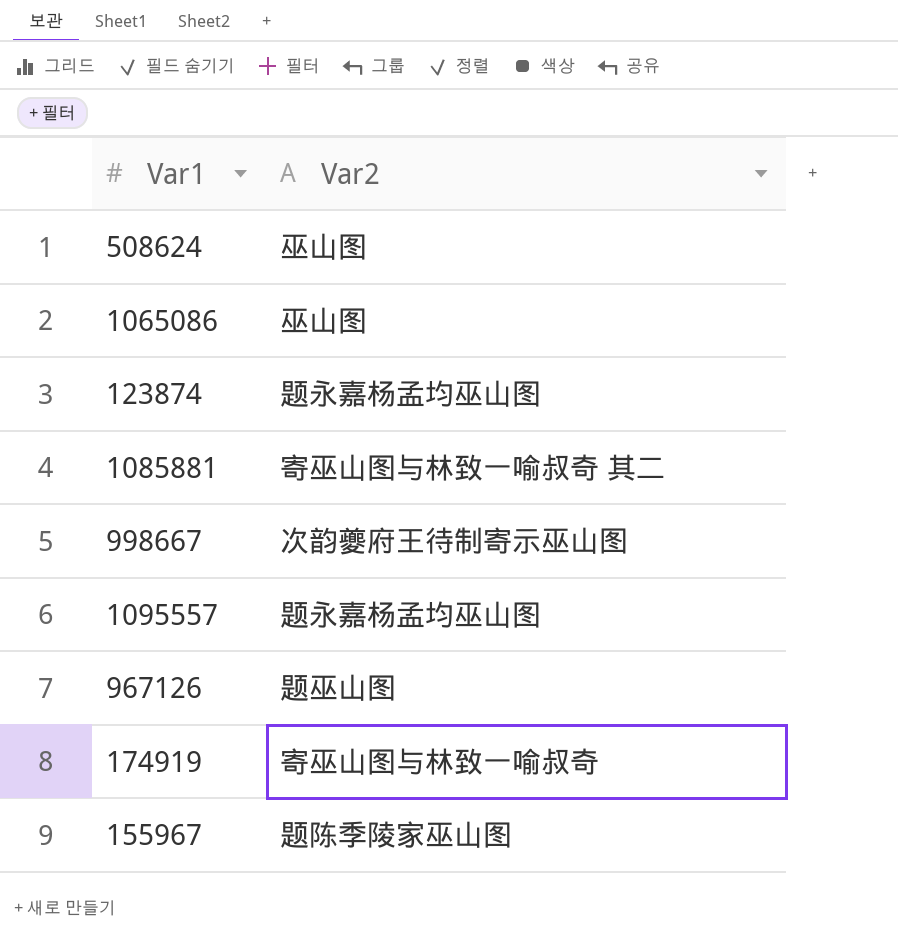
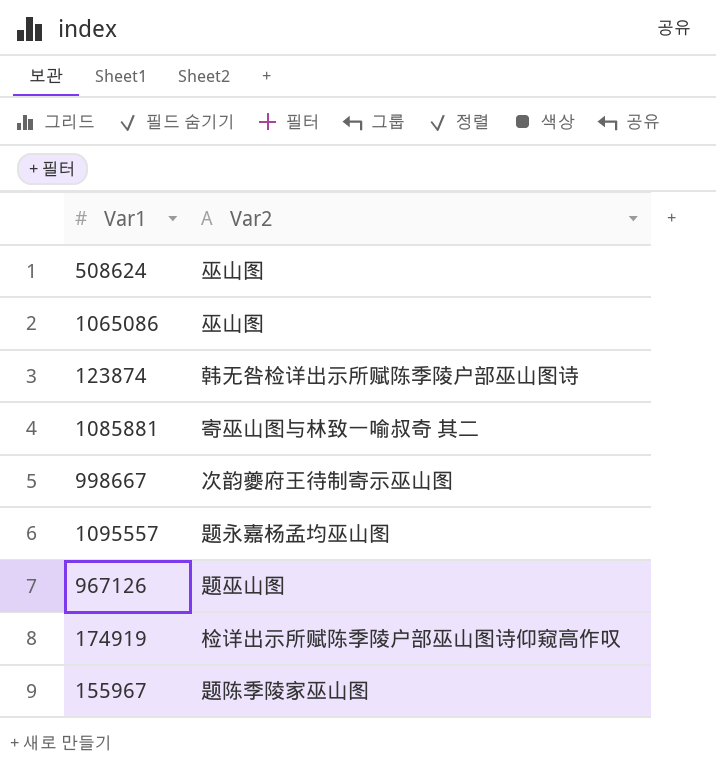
123874 | Var2: 题永嘉杨孟均巫山图 -> 韩无咎检详出示所赋陈季陵户部巫山图诗
174919 | Var2: 寄巫山图与林致一喻叔奇 -> 检详出示所赋陈季陵户部巫山图诗仰窥高作叹

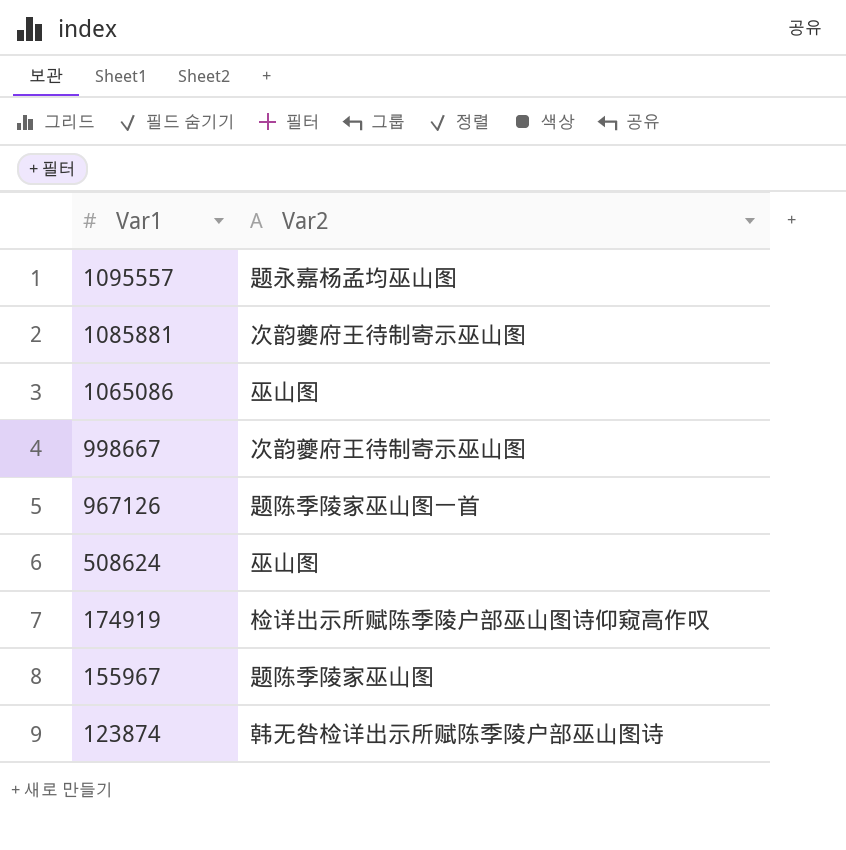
row order: none -> Var1 descending
1085881 | Var2: 寄巫山图与林致一喻叔奇 其二 -> 次韵夔府王待制寄示巫山图
967126 | Var2: 题巫山图 -> 题陈季陵家巫山图一首

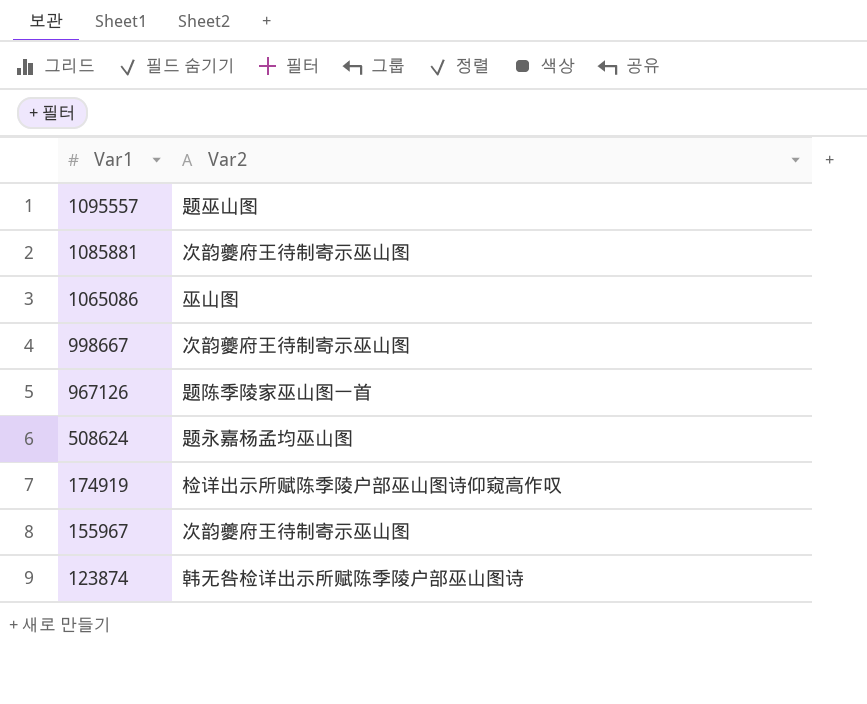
1095557 | Var2: 题永嘉杨孟均巫山图 -> 题巫山图
508624 | Var2: 巫山图 -> 题永嘉杨孟均巫山图
155967 | Var2: 题陈季陵家巫山图 -> 次韵夔府王待制寄示巫山图

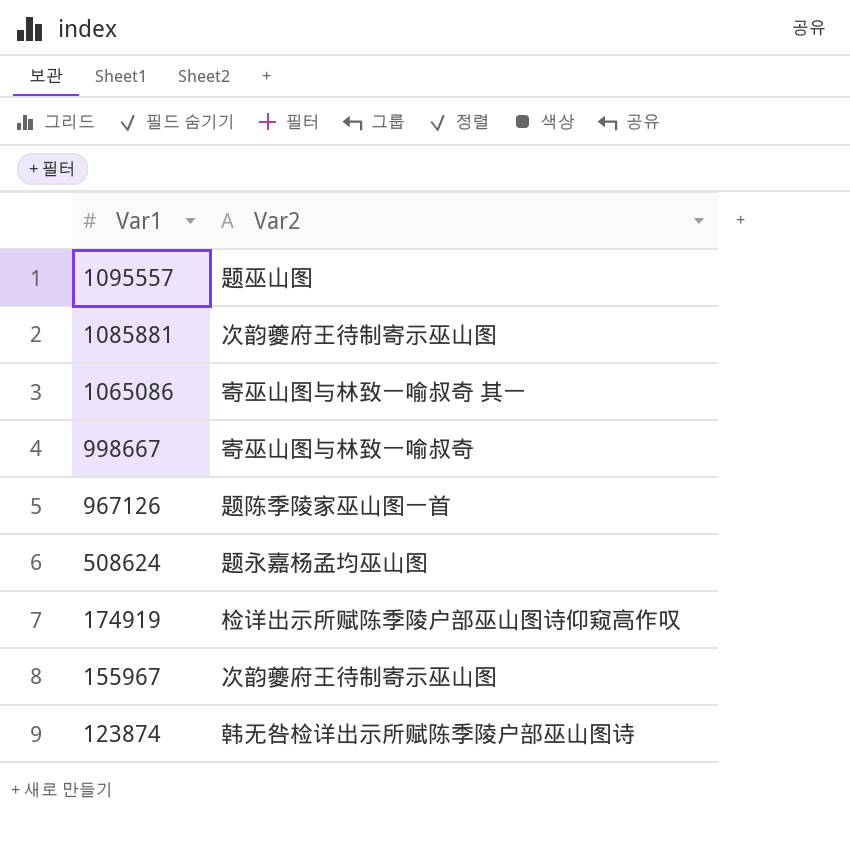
1065086 | Var2: 巫山图 -> 寄巫山图与林致一喻叔奇 其一
998667 | Var2: 次韵夔府王待制寄示巫山图 -> 寄巫山图与林致一喻叔奇

